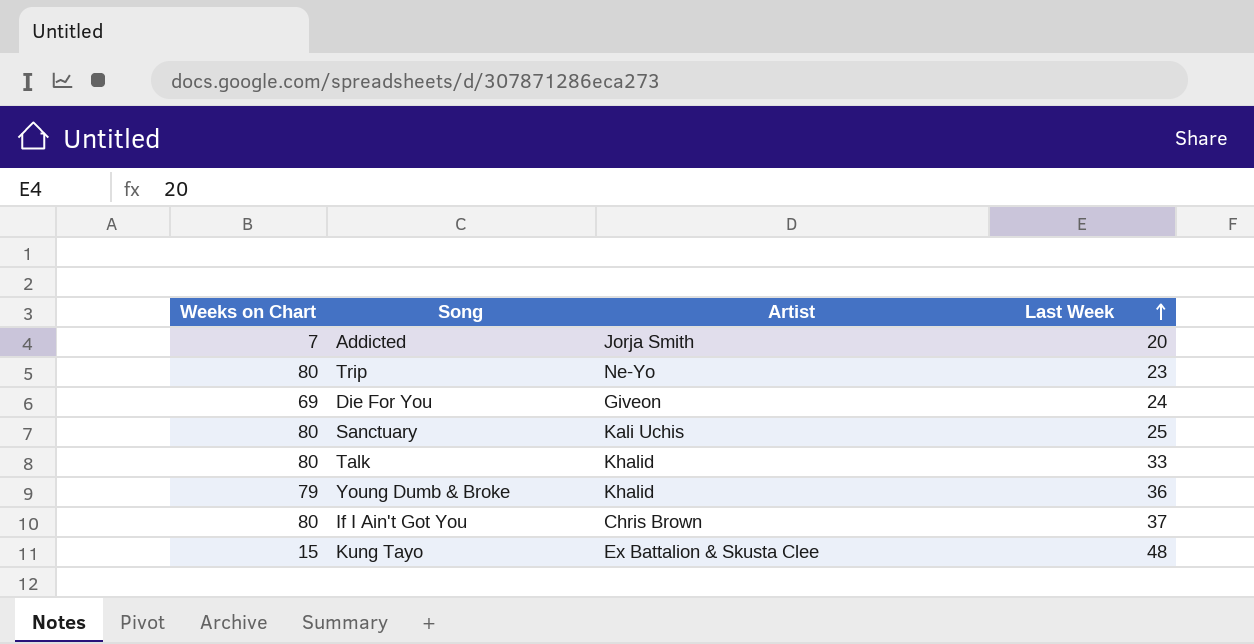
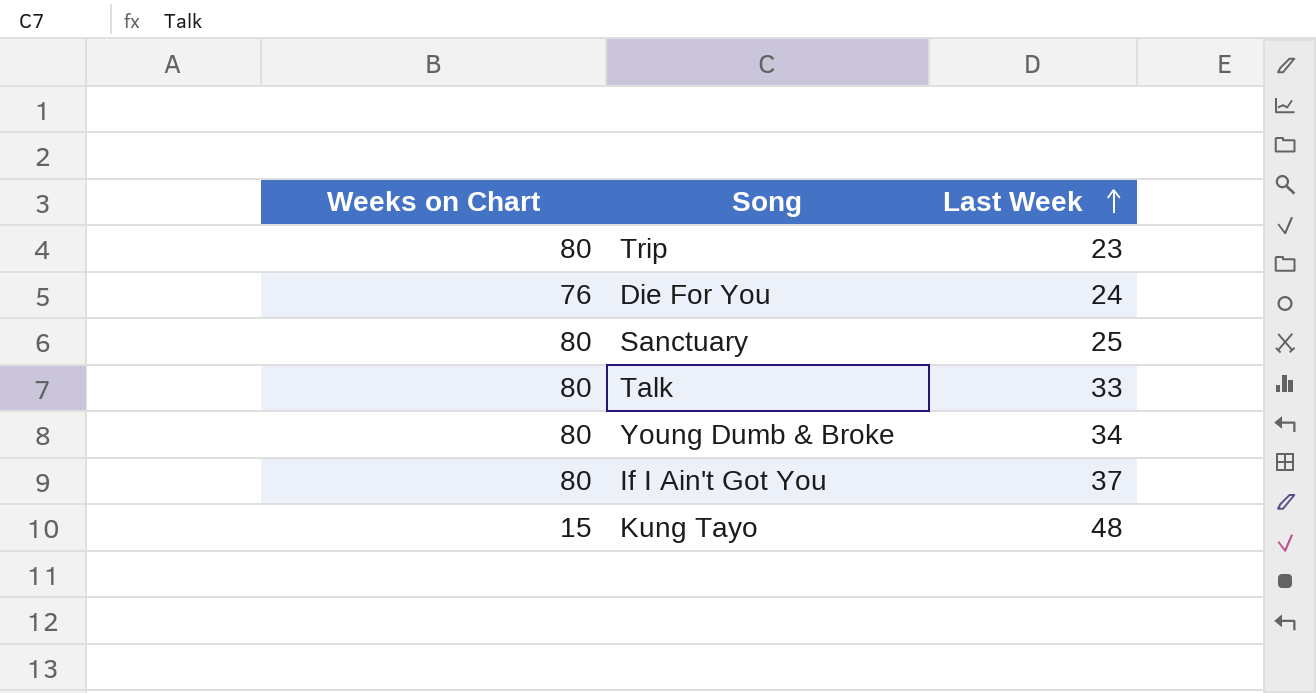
column Artist | position: 3 -> none
row Addicted: 7 | Jorja Smith | 20 -> none
Die For You | Weeks on Chart: 69 -> 76
Young Dumb & Broke | Weeks on Chart: 79 -> 80
Young Dumb & Broke | Last Week: 36 -> 34

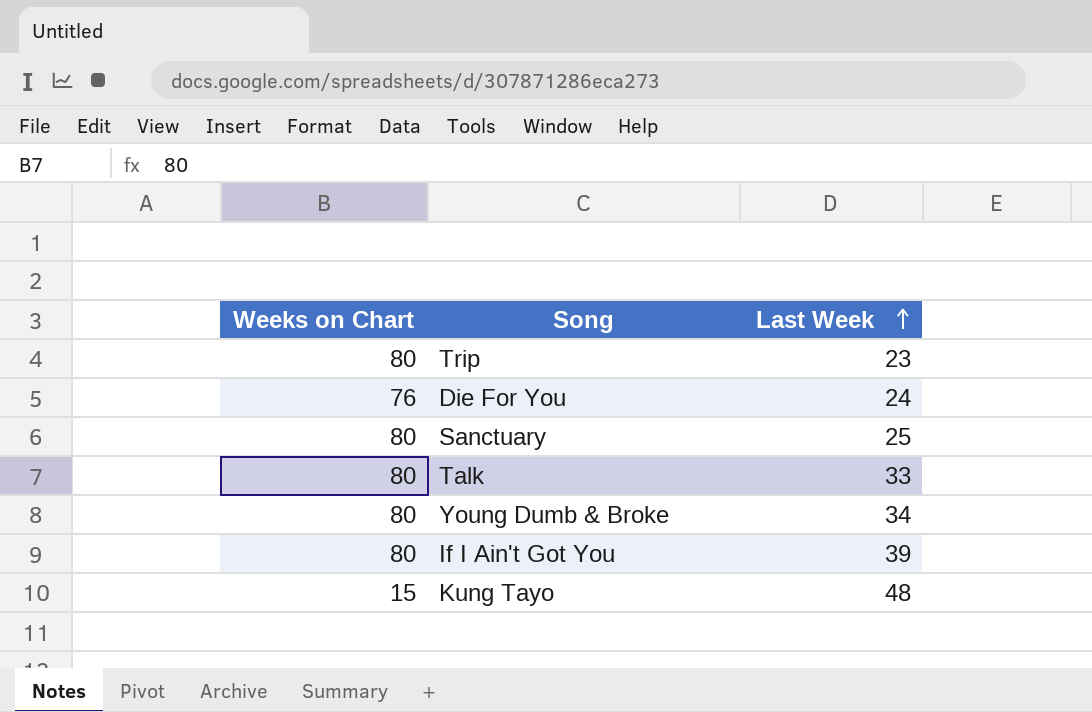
If I Ain't Got You | Last Week: 37 -> 39

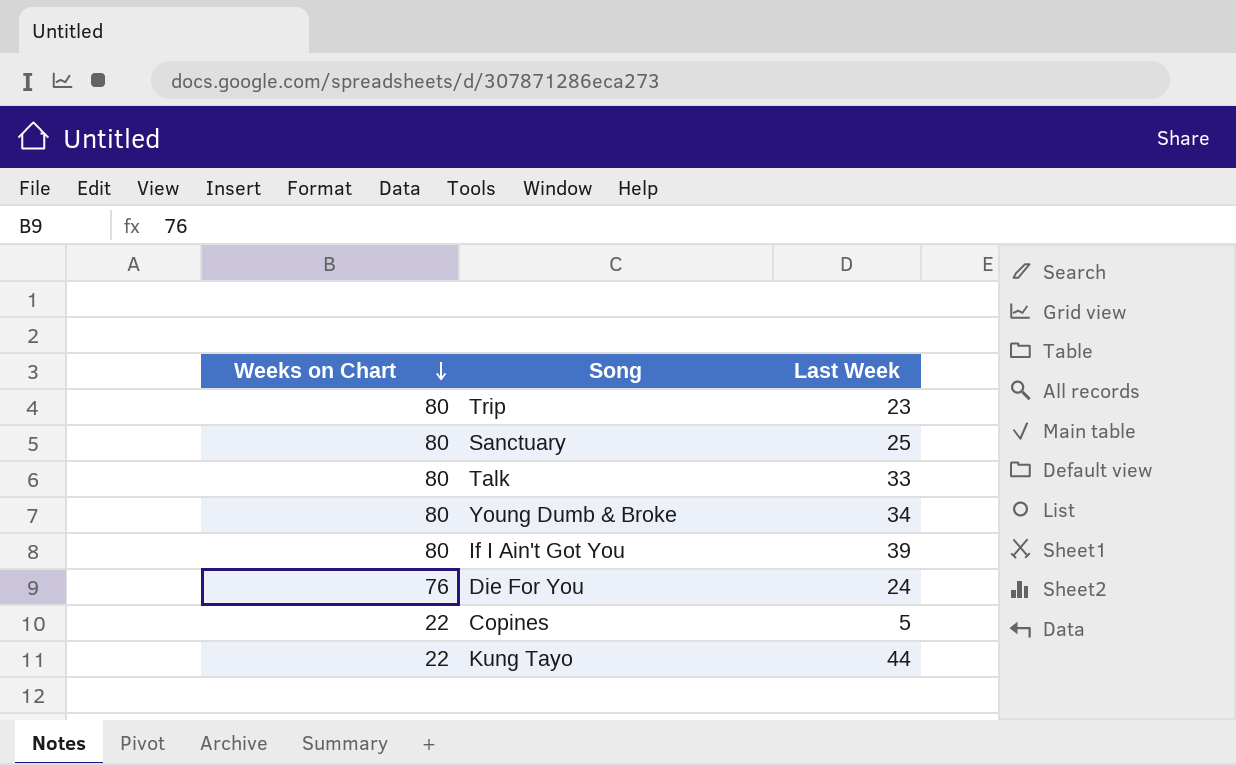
row order: Last Week ascending -> Weeks on Chart descending
row Copines: none -> 22 | 5
Kung Tayo | Weeks on Chart: 15 -> 22
Kung Tayo | Last Week: 48 -> 44

